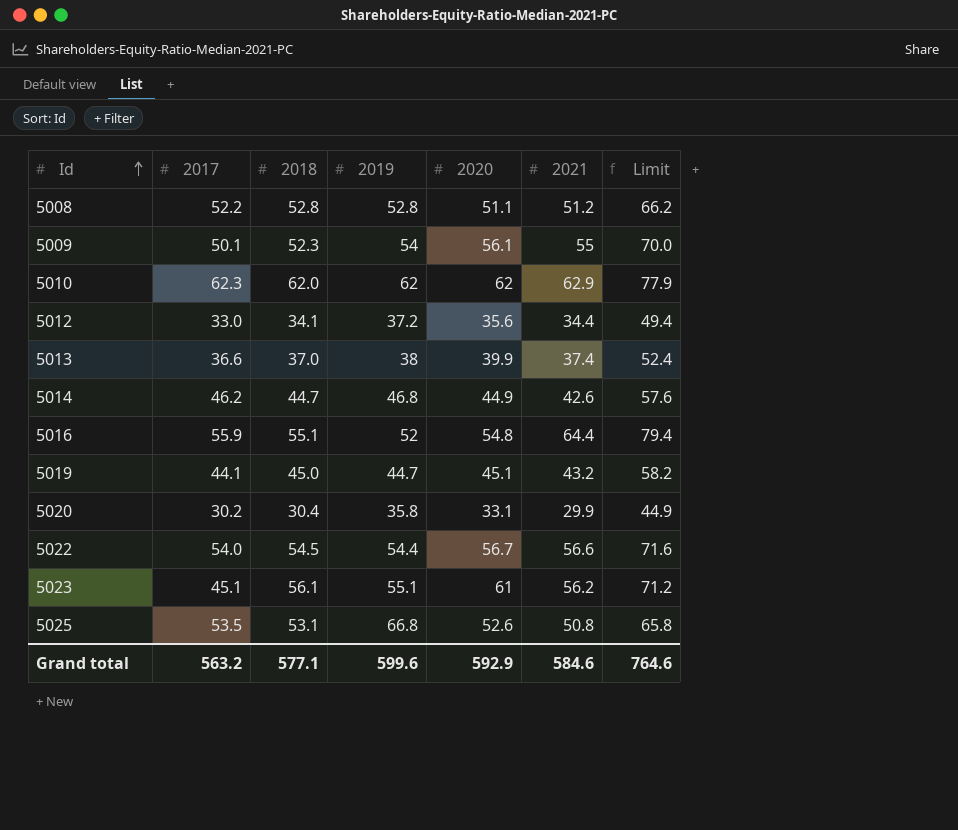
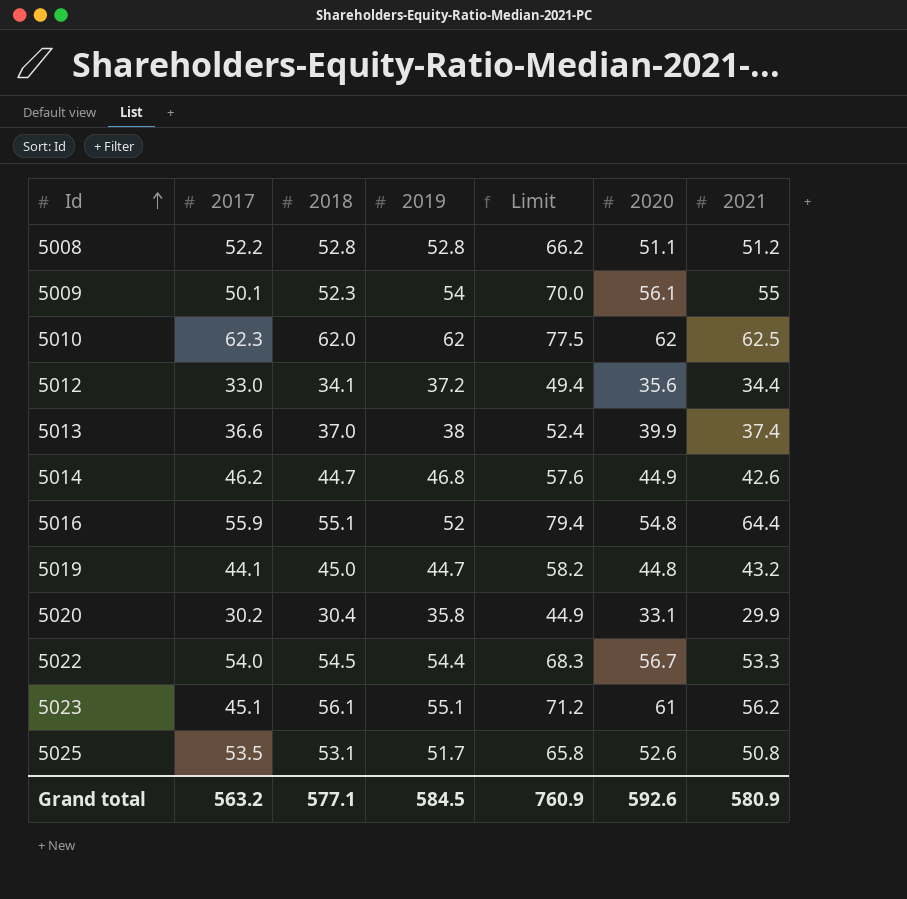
column Limit | position: 7 -> 5
5010 | Limit: 77.9 -> 77.5
5010 | 2021: 62.9 -> 62.5
5019 | 2020: 45.1 -> 44.8
5022 | Limit: 71.6 -> 68.3
5022 | 2021: 56.6 -> 53.3
5025 | 2019: 66.8 -> 51.7
Grand total | 2019: 599.6 -> 584.5
Grand total | Limit: 764.6 -> 760.9
Grand total | 2020: 592.9 -> 592.6
Grand total | 2021: 584.6 -> 580.9

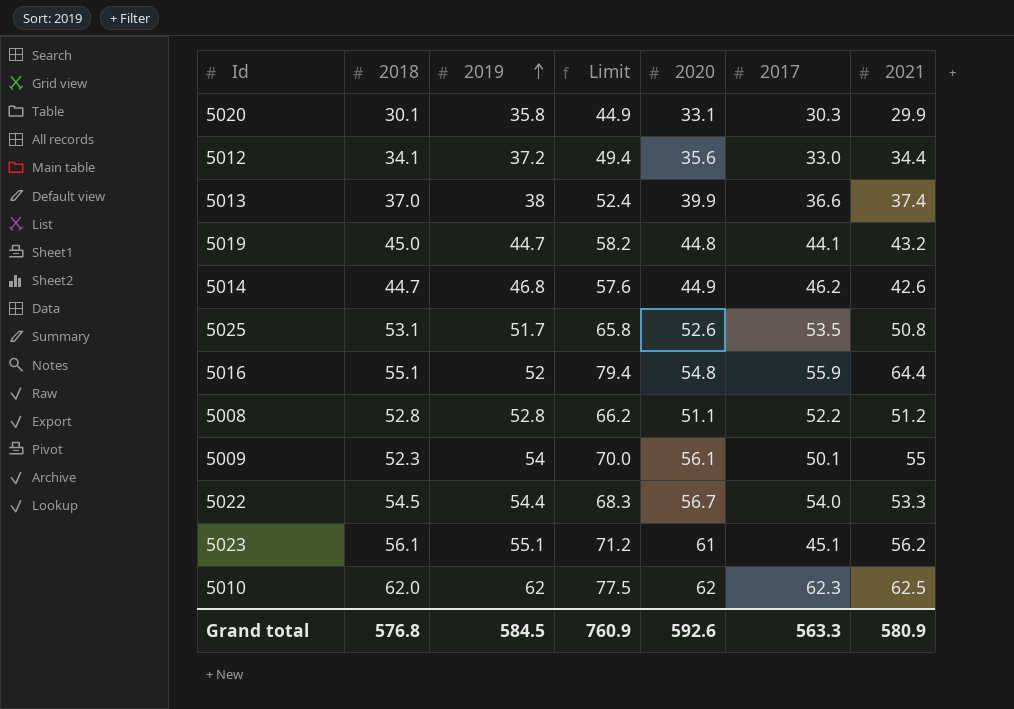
row order: Id ascending -> 2019 ascending
column 2017 | position: 2 -> 6
5020 | 2018: 30.4 -> 30.1
5020 | 2017: 30.2 -> 30.3
Grand total | 2018: 577.1 -> 576.8
Grand total | 2017: 563.2 -> 563.3

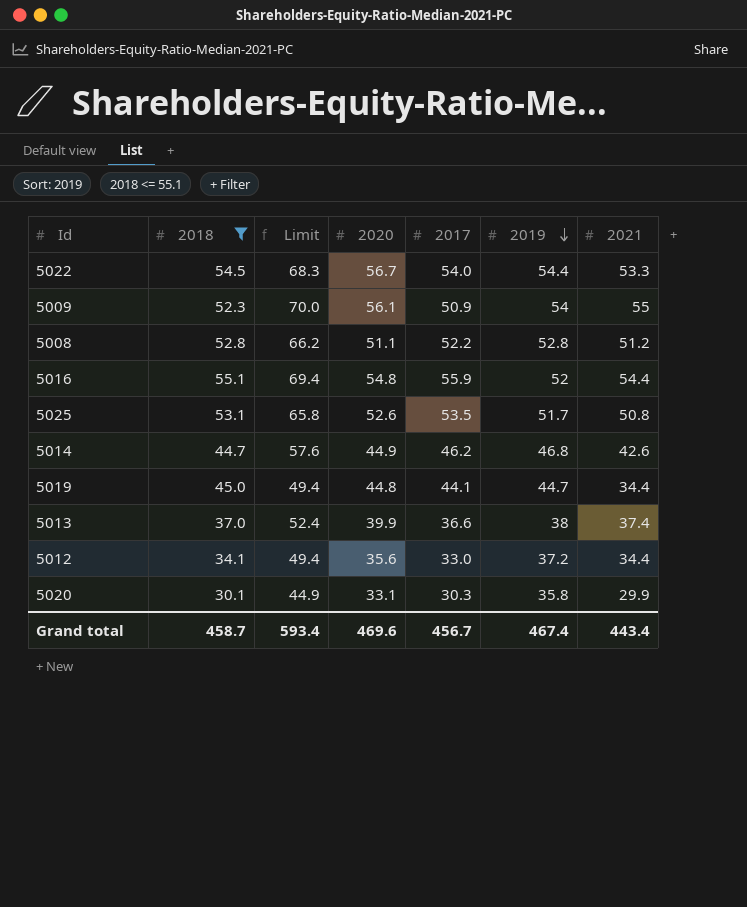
filter: none -> 2018 <= 55.1
row order: 2019 ascending -> 2019 descending
column 2019 | position: 3 -> 6
5009 | 2017: 50.1 -> 50.9
5016 | Limit: 79.4 -> 69.4
5016 | 2021: 64.4 -> 54.4
5019 | Limit: 58.2 -> 49.4
5019 | 2021: 43.2 -> 34.4
Grand total | 2018: 576.8 -> 458.7
Grand total | Limit: 760.9 -> 593.4
Grand total | 2020: 592.6 -> 469.6
Grand total | 2017: 563.3 -> 456.7
Grand total | 2019: 584.5 -> 467.4
Grand total | 2021: 580.9 -> 443.4

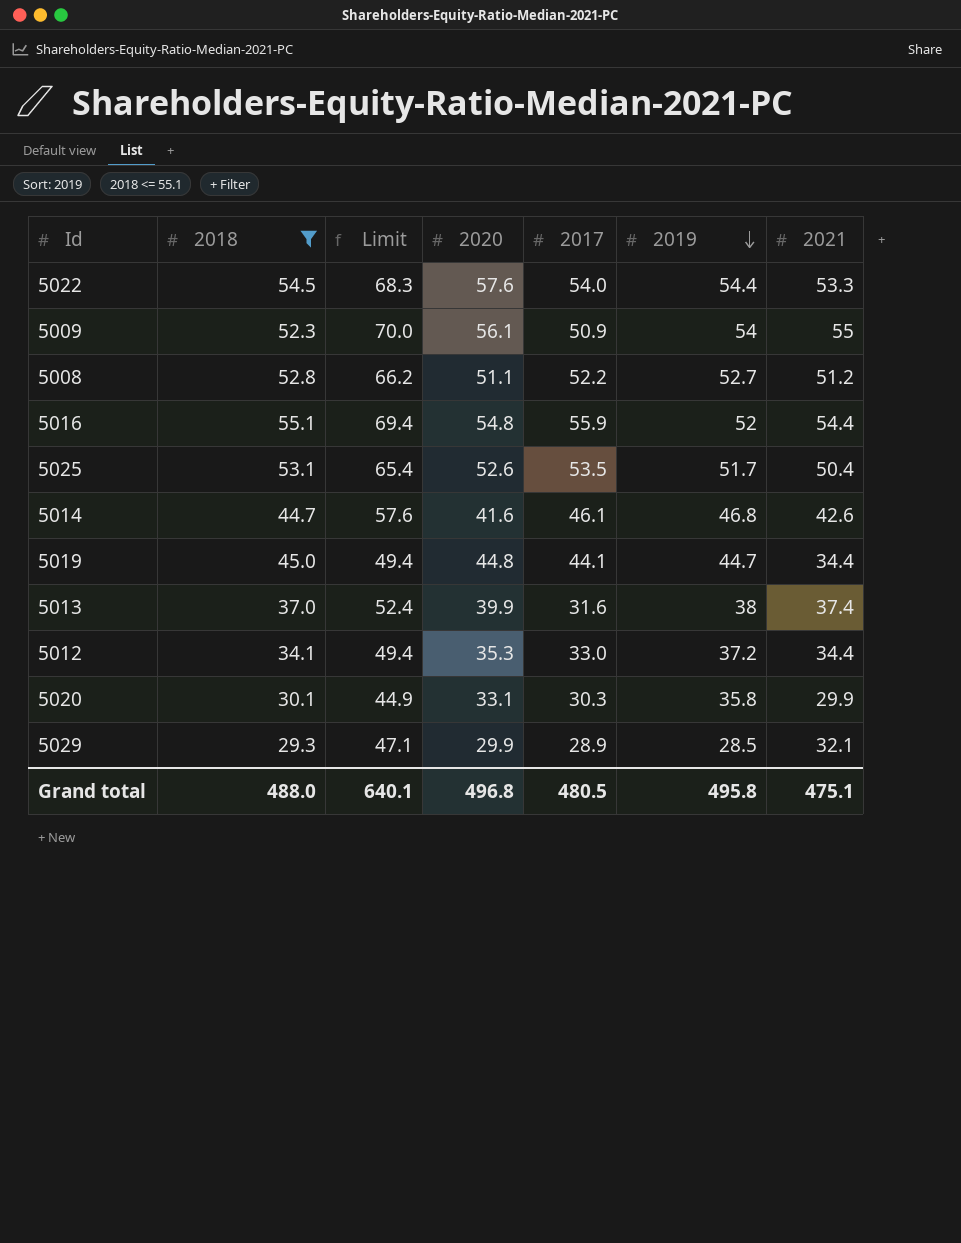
5022 | 2020: 56.7 -> 57.6
5008 | 2019: 52.8 -> 52.7
5025 | Limit: 65.8 -> 65.4
5025 | 2021: 50.8 -> 50.4
5014 | 2020: 44.9 -> 41.6
5014 | 2017: 46.2 -> 46.1
5013 | 2017: 36.6 -> 31.6
5012 | 2020: 35.6 -> 35.3
row 5029: none -> 29.3 | 47.1 | 29.9 | 28.9 | 28.5 | 32.1
Grand total | 2018: 458.7 -> 488.0
Grand total | Limit: 593.4 -> 640.1
Grand total | 2020: 469.6 -> 496.8
Grand total | 2017: 456.7 -> 480.5
Grand total | 2019: 467.4 -> 495.8
Grand total | 2021: 443.4 -> 475.1

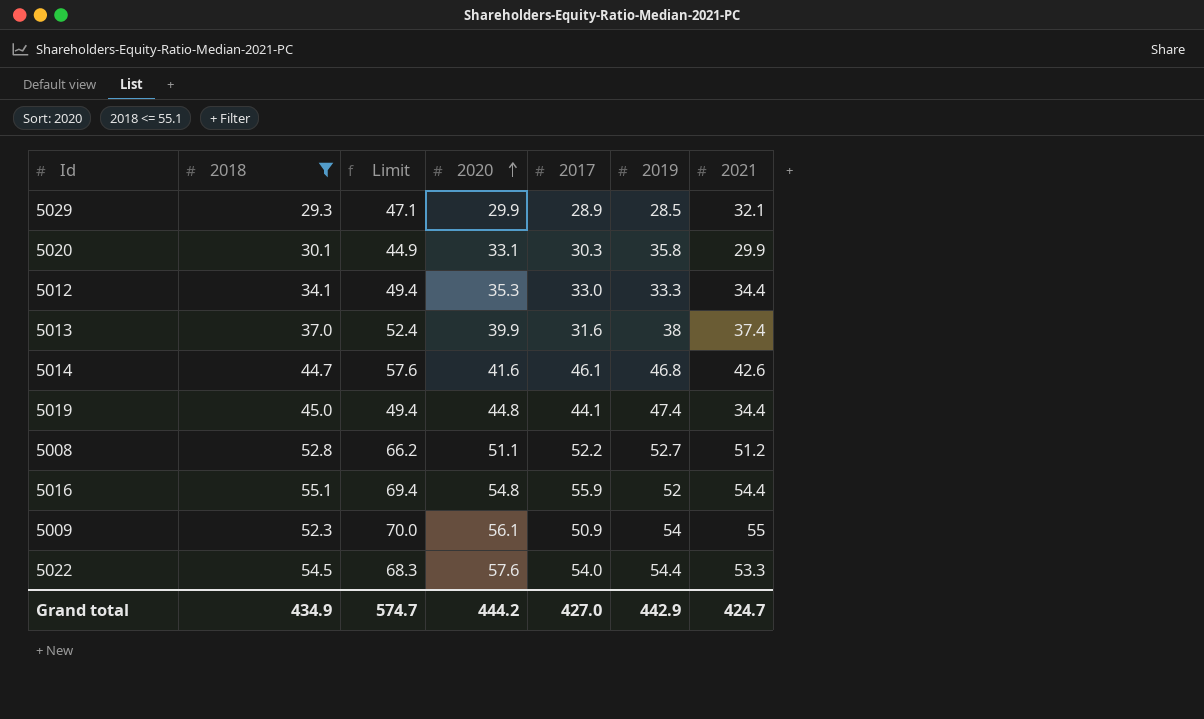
row order: 2019 descending -> 2020 ascending
row 5025: 53.1 | 65.4 | 52.6 | 53.5 | 51.7 | 50.4 -> none
5012 | 2019: 37.2 -> 33.3
5019 | 2019: 44.7 -> 47.4
Grand total | 2018: 488.0 -> 434.9
Grand total | Limit: 640.1 -> 574.7
Grand total | 2020: 496.8 -> 444.2
Grand total | 2017: 480.5 -> 427.0
Grand total | 2019: 495.8 -> 442.9
Grand total | 2021: 475.1 -> 424.7

